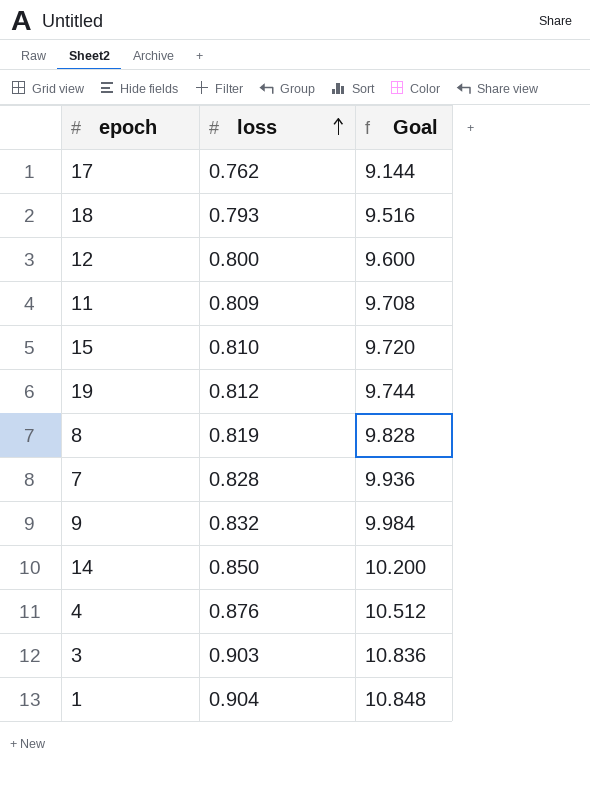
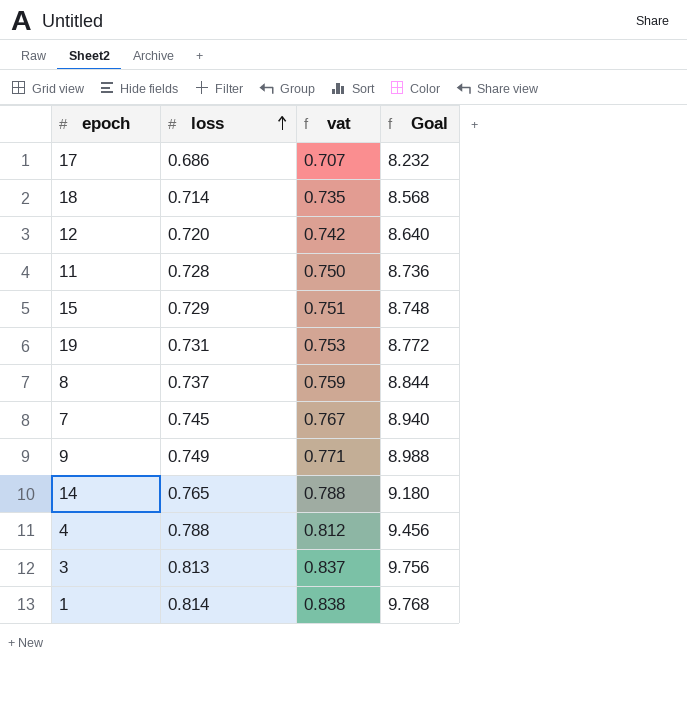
column vat | formula: none -> [loss] * 1.03
17 | loss: 0.762 -> 0.686
17 | Goal: 9.144 -> 8.232
18 | loss: 0.793 -> 0.714
18 | Goal: 9.516 -> 8.568
12 | loss: 0.800 -> 0.720
12 | Goal: 9.600 -> 8.640
11 | loss: 0.809 -> 0.728
11 | Goal: 9.708 -> 8.736
15 | loss: 0.810 -> 0.729
15 | Goal: 9.720 -> 8.748
19 | loss: 0.812 -> 0.731
19 | Goal: 9.744 -> 8.772
8 | loss: 0.819 -> 0.737
8 | Goal: 9.828 -> 8.844
7 | loss: 0.828 -> 0.745
7 | Goal: 9.936 -> 8.940
9 | loss: 0.832 -> 0.749
9 | Goal: 9.984 -> 8.988
14 | loss: 0.850 -> 0.765
14 | Goal: 10.200 -> 9.180
4 | loss: 0.876 -> 0.788
4 | Goal: 10.512 -> 9.456
3 | loss: 0.903 -> 0.813
3 | Goal: 10.836 -> 9.756
1 | loss: 0.904 -> 0.814
1 | Goal: 10.848 -> 9.768

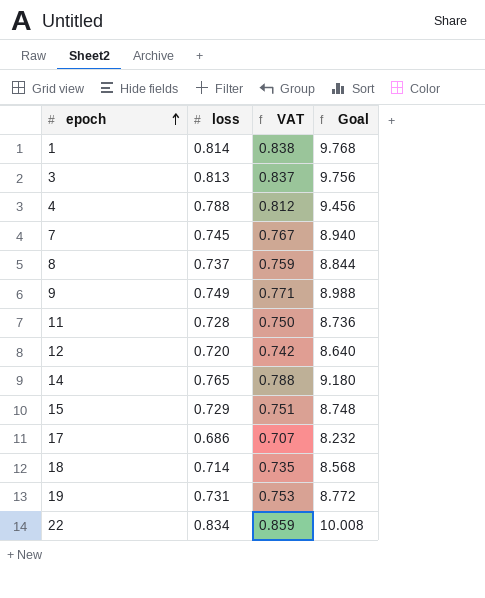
row order: loss ascending -> epoch ascending
column name: vat -> VAT
row 22: none -> 0.834 | 0.859 | 10.008

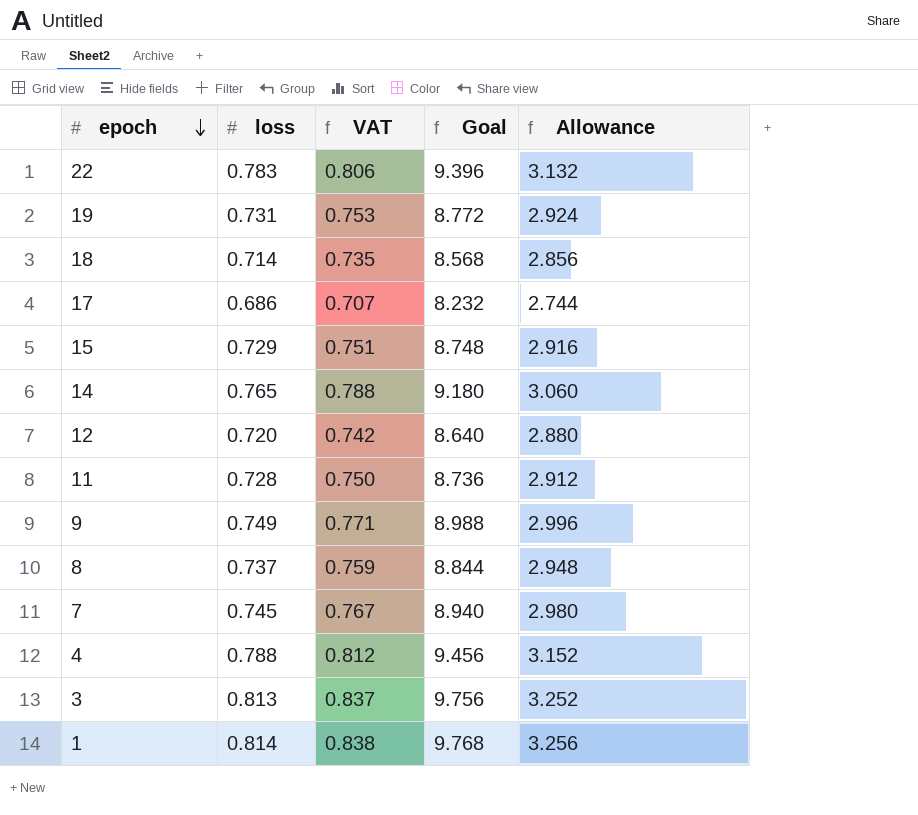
row order: epoch ascending -> epoch descending
column Allowance | formula: none -> [loss] * 4
22 | loss: 0.834 -> 0.783
22 | VAT: 0.859 -> 0.806
22 | Goal: 10.008 -> 9.396

